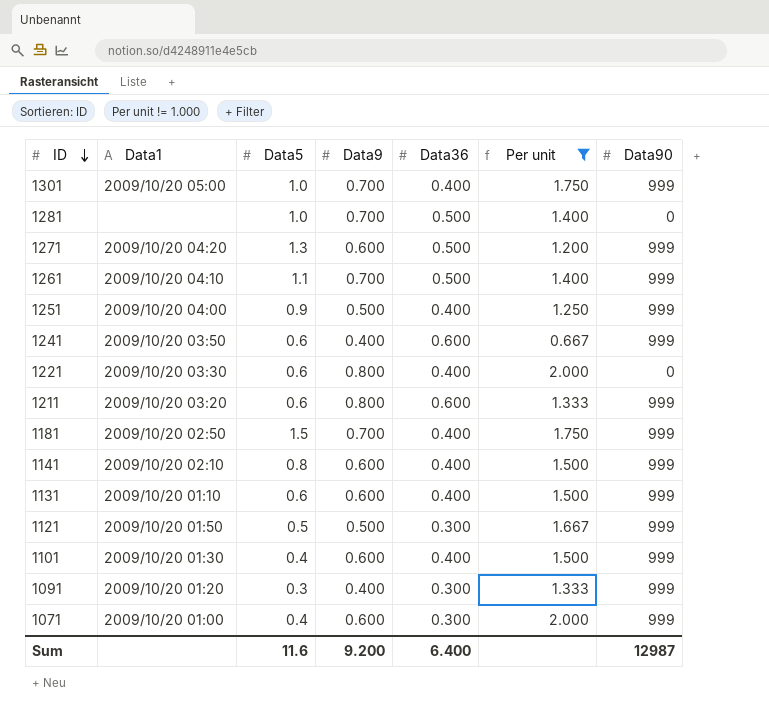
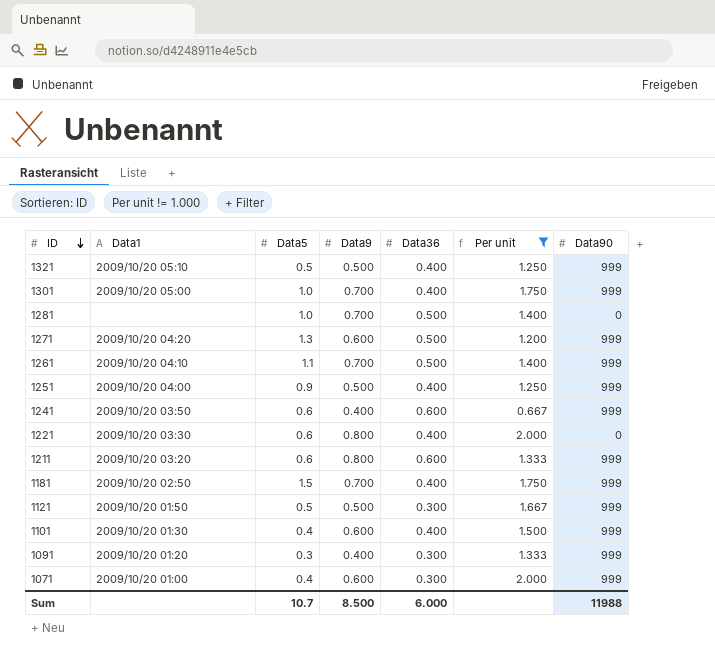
row 1141: 2009/10/20 02:10 | 0.8 | 0.600 | 0.400 | 1.500 | 999 -> none
row 1131: 2009/10/20 01:10 | 0.6 | 0.600 | 0.400 | 1.500 | 999 -> none
row 1321: none -> 2009/10/20 05:10 | 0.5 | 0.500 | 0.400 | 1.250 | 999
Sum | Data5: 11.6 -> 10.7
Sum | Data9: 9.200 -> 8.500
Sum | Data36: 6.400 -> 6.000
Sum | Data90: 12987 -> 11988

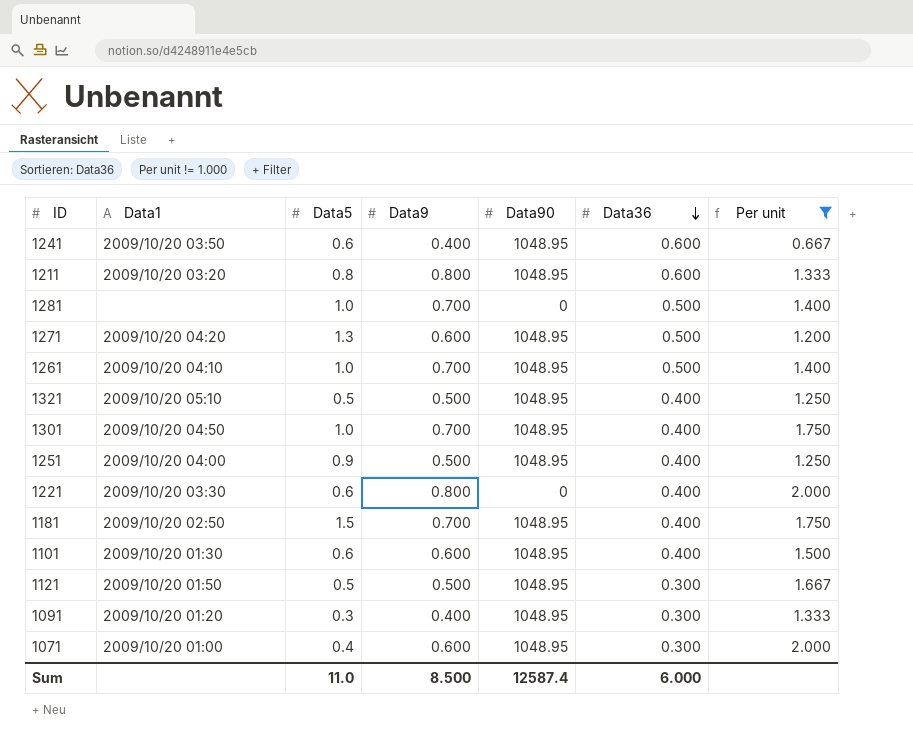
row order: ID descending -> Data36 descending
column Data90 | position: 7 -> 5
1241 | Data90: 999 -> 1048.95
1211 | Data5: 0.6 -> 0.8
1211 | Data90: 999 -> 1048.95
1271 | Data90: 999 -> 1048.95
1261 | Data5: 1.1 -> 1.0
1261 | Data90: 999 -> 1048.95
1321 | Data90: 999 -> 1048.95
1301 | Data1: 2009/10/20 05:00 -> 2009/10/20 04:50
1301 | Data90: 999 -> 1048.95
1251 | Data90: 999 -> 1048.95
1181 | Data90: 999 -> 1048.95
1101 | Data5: 0.4 -> 0.6
1101 | Data90: 999 -> 1048.95
1121 | Data90: 999 -> 1048.95
1091 | Data90: 999 -> 1048.95
1071 | Data90: 999 -> 1048.95
Sum | Data5: 10.7 -> 11.0
Sum | Data90: 11988 -> 12587.4

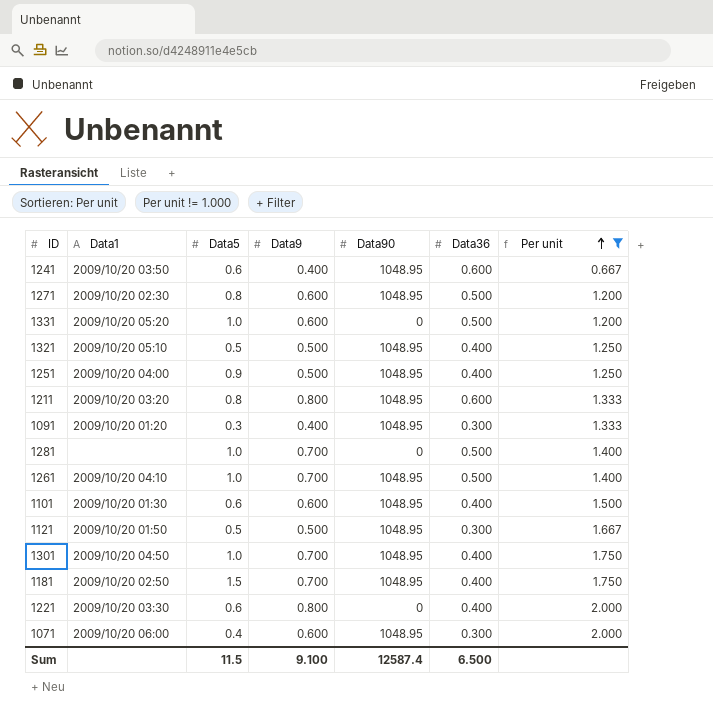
row order: Data36 descending -> Per unit ascending
1271 | Data1: 2009/10/20 04:20 -> 2009/10/20 02:30
1271 | Data5: 1.3 -> 0.8
row 1331: none -> 2009/10/20 05:20 | 1.0 | 0.600 | 0 | 0.500 | 1.200
1071 | Data1: 2009/10/20 01:00 -> 2009/10/20 06:00
Sum | Data5: 11.0 -> 11.5
Sum | Data9: 8.500 -> 9.100
Sum | Data36: 6.000 -> 6.500

